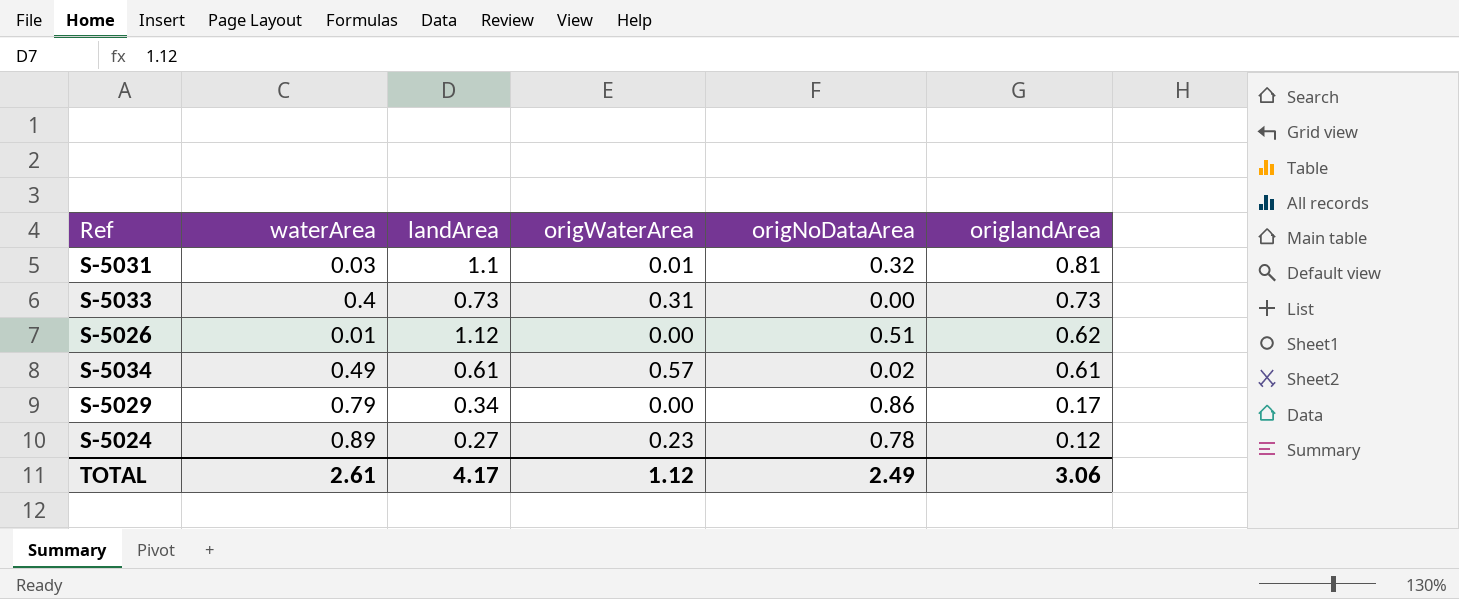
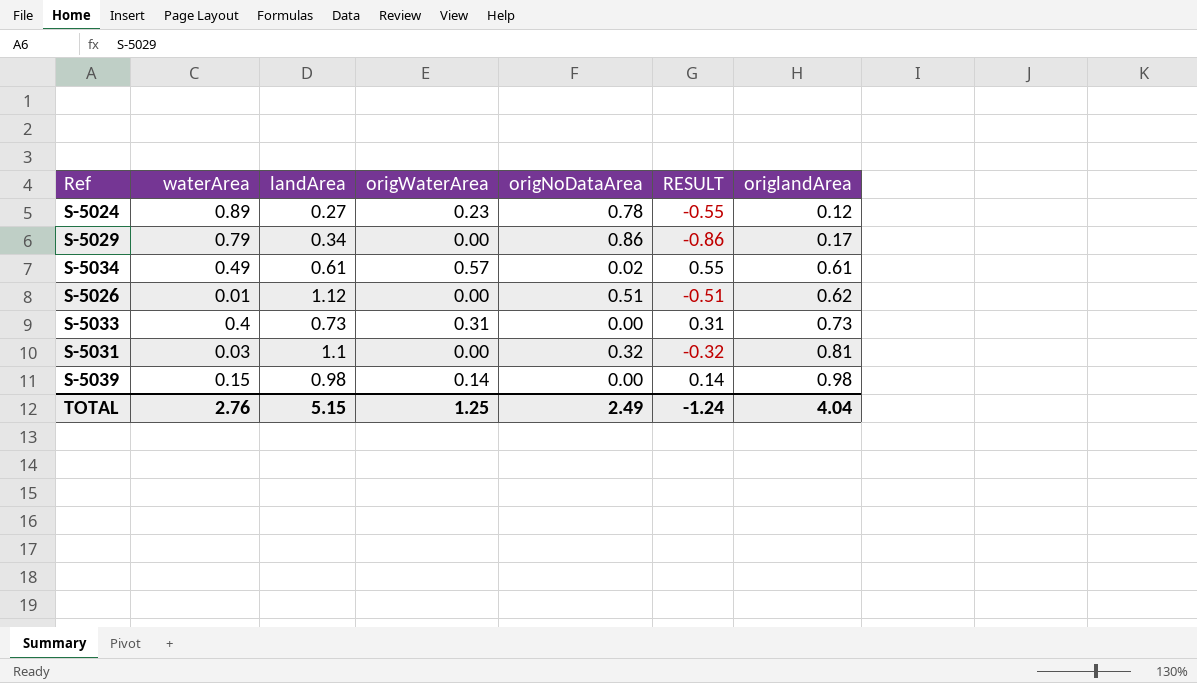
row order: origlandArea descending -> origlandArea ascending
column RESULT | formula: none -> [origWaterArea] - [origNoDataArea]
S-5031 | origWaterArea: 0.01 -> 0.00
row S-5039: none -> 0.15 | 0.98 | 0.14 | 0.00 | 0.14 | 0.98
TOTAL | waterArea: 2.61 -> 2.76
TOTAL | landArea: 4.17 -> 5.15
TOTAL | origWaterArea: 1.12 -> 1.25
TOTAL | origlandArea: 3.06 -> 4.04

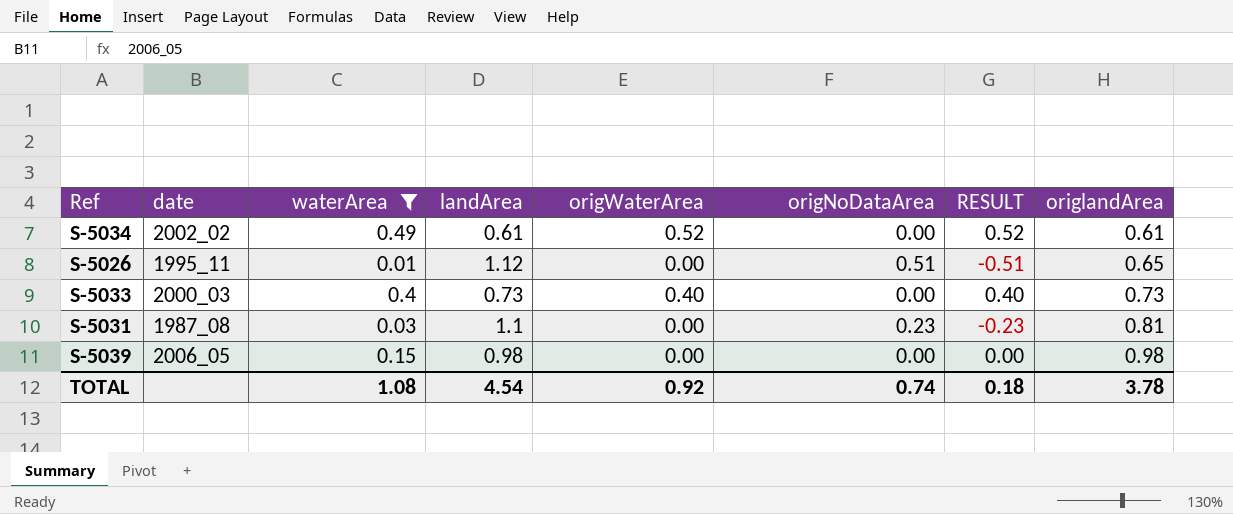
filter: none -> waterArea <= 0.49
column date | position: none -> 2
S-5034 | origWaterArea: 0.57 -> 0.52
S-5034 | origNoDataArea: 0.02 -> 0.00
S-5034 | RESULT: 0.55 -> 0.52
S-5026 | origlandArea: 0.62 -> 0.65
S-5033 | origWaterArea: 0.31 -> 0.40
S-5033 | RESULT: 0.31 -> 0.40
S-5031 | origNoDataArea: 0.32 -> 0.23
S-5031 | RESULT: -0.32 -> -0.23
S-5039 | origWaterArea: 0.14 -> 0.00
S-5039 | RESULT: 0.14 -> 0.00
TOTAL | waterArea: 2.76 -> 1.08
TOTAL | landArea: 5.15 -> 4.54
TOTAL | origWaterArea: 1.25 -> 0.92
TOTAL | origNoDataArea: 2.49 -> 0.74
TOTAL | RESULT: -1.24 -> 0.18
TOTAL | origlandArea: 4.04 -> 3.78

